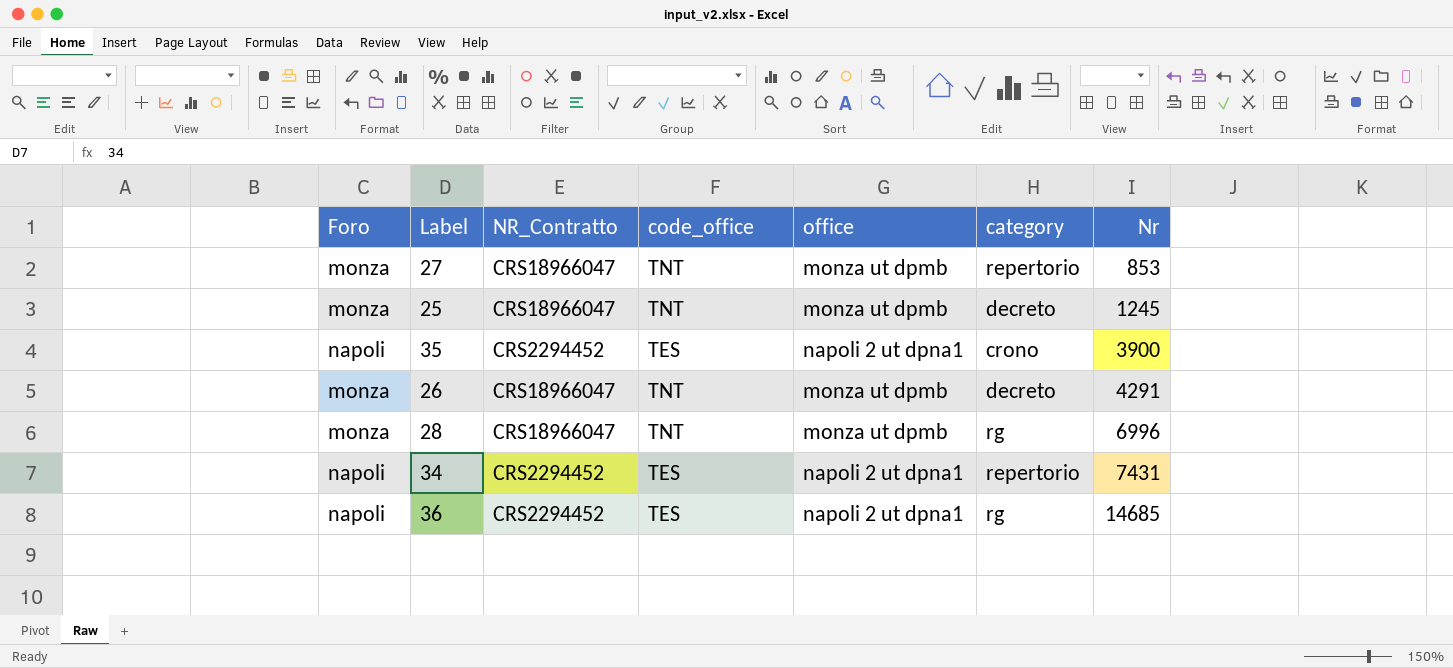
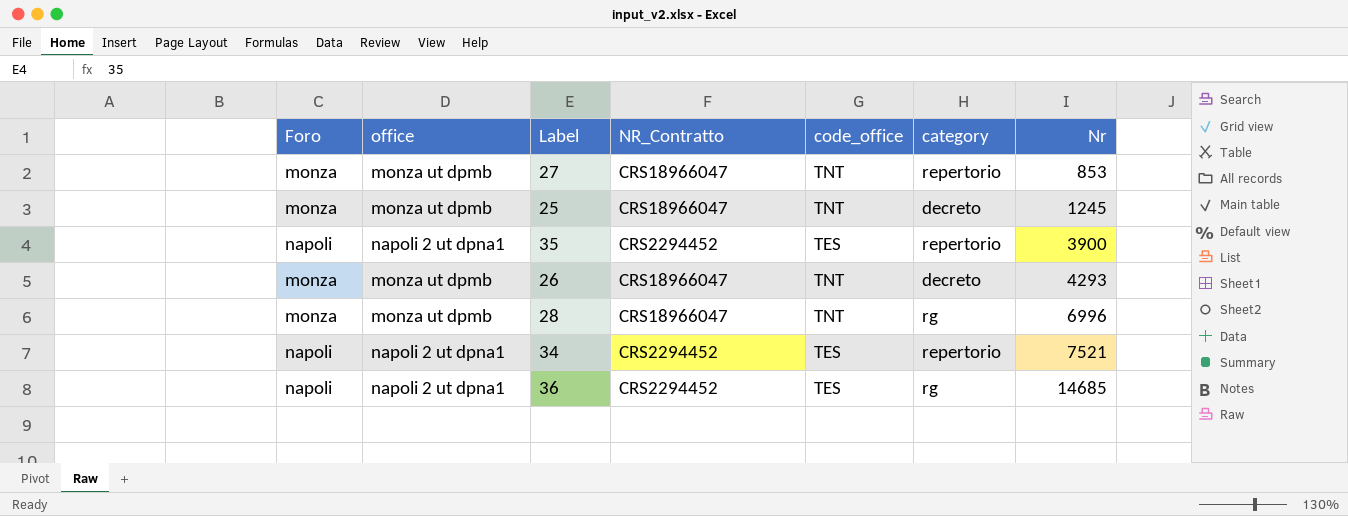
column office | position: 5 -> 2
35 | category: crono -> repertorio
26 | Nr: 4291 -> 4293
34 | Nr: 7431 -> 7521

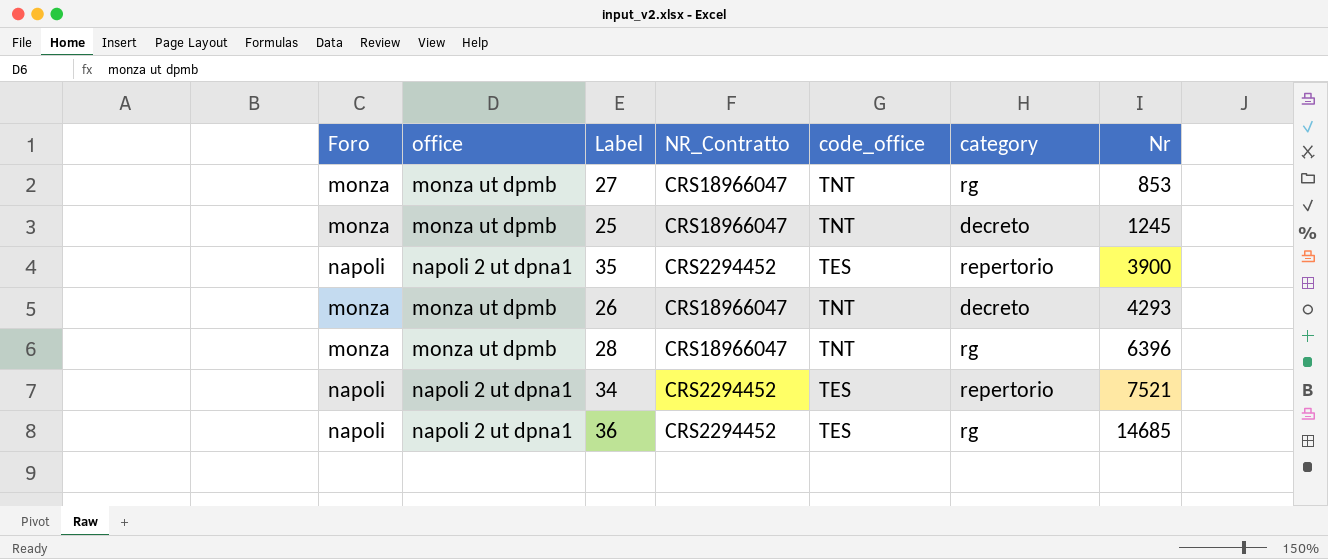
27 | category: repertorio -> rg
28 | Nr: 6996 -> 6396

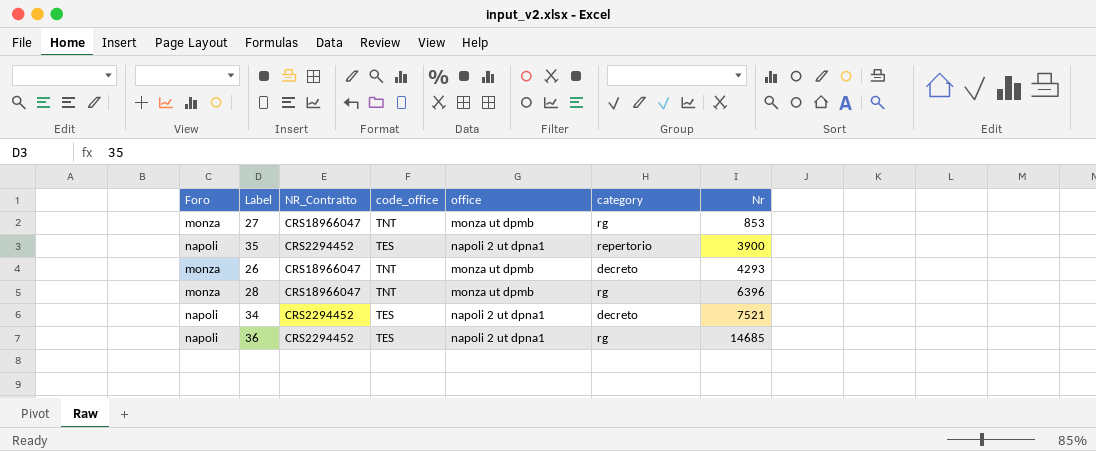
column office | position: 2 -> 5
row 25: monza | monza ut dpmb | CRS18966047 | TNT | decreto | 1245 -> none
34 | category: repertorio -> decreto

